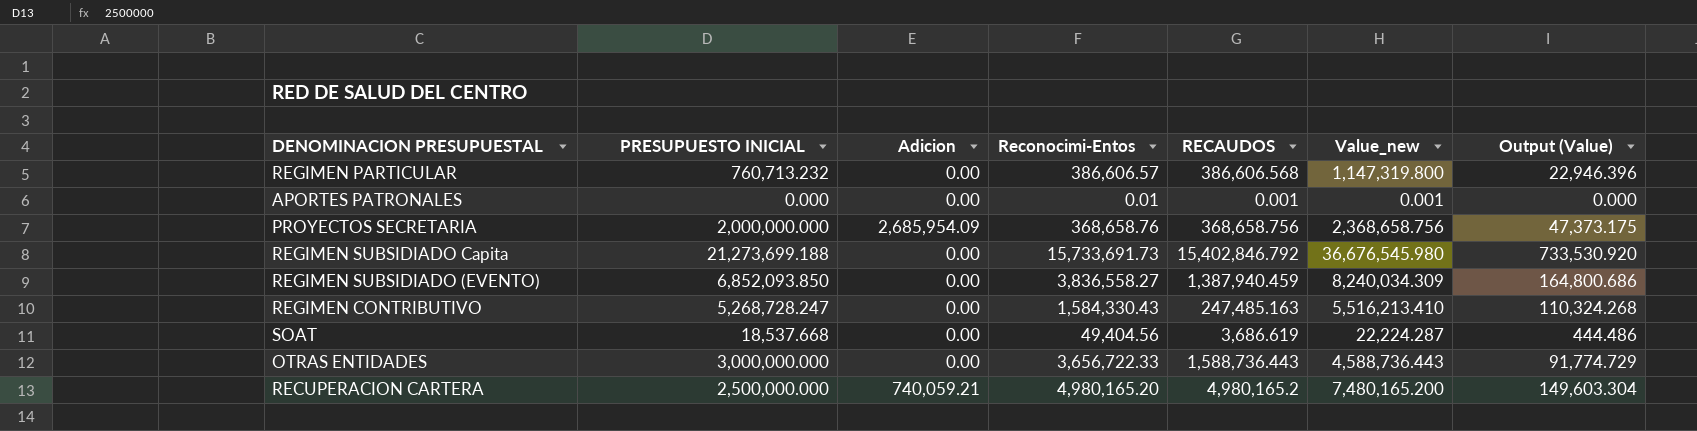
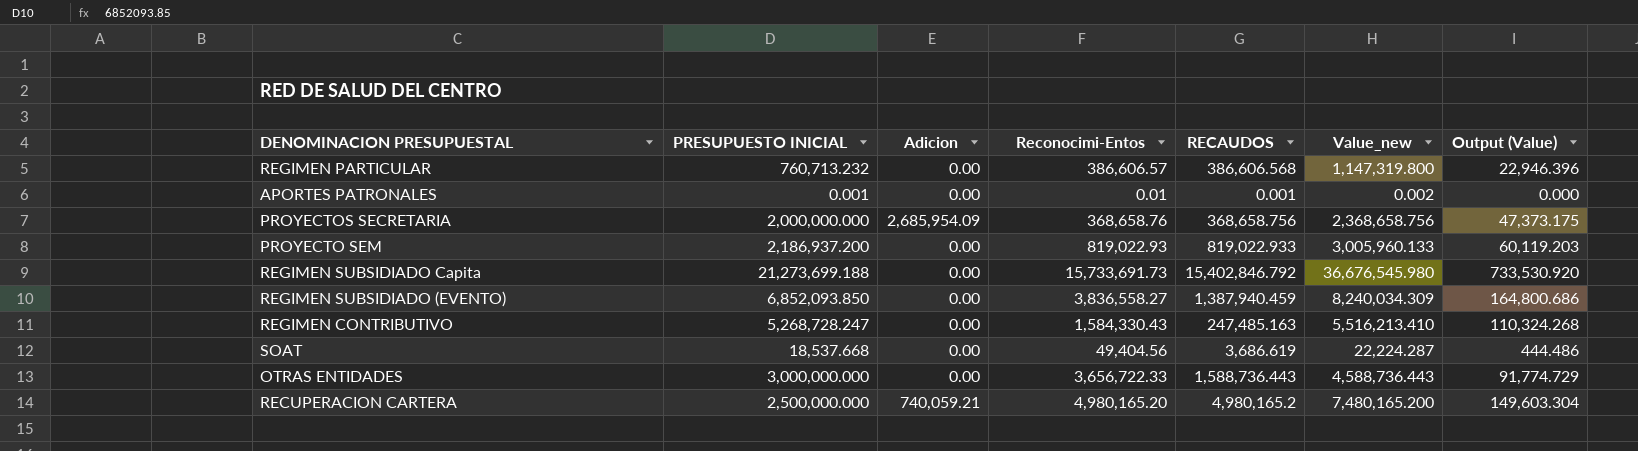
APORTES PATRONALES | PRESUPUESTO INICIAL: 0.000 -> 0.001
APORTES PATRONALES | Value_new: 0.001 -> 0.002
row PROYECTO SEM: none -> 2,186,937.200 | 0.00 | 819,022.93 | 819,022.933 | 3,005,960.133 | 60,119.203

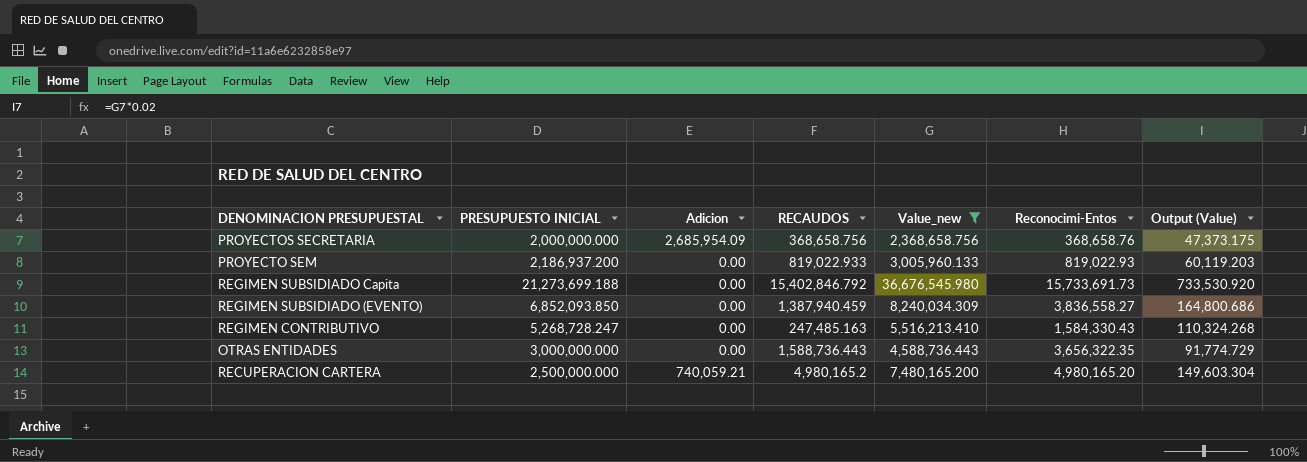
filter: none -> Value_new >= 2,368,658.756
column Reconocimi-Entos | position: 4 -> 6
OTRAS ENTIDADES | Reconocimi-Entos: 3,656,722.33 -> 3,656,322.35

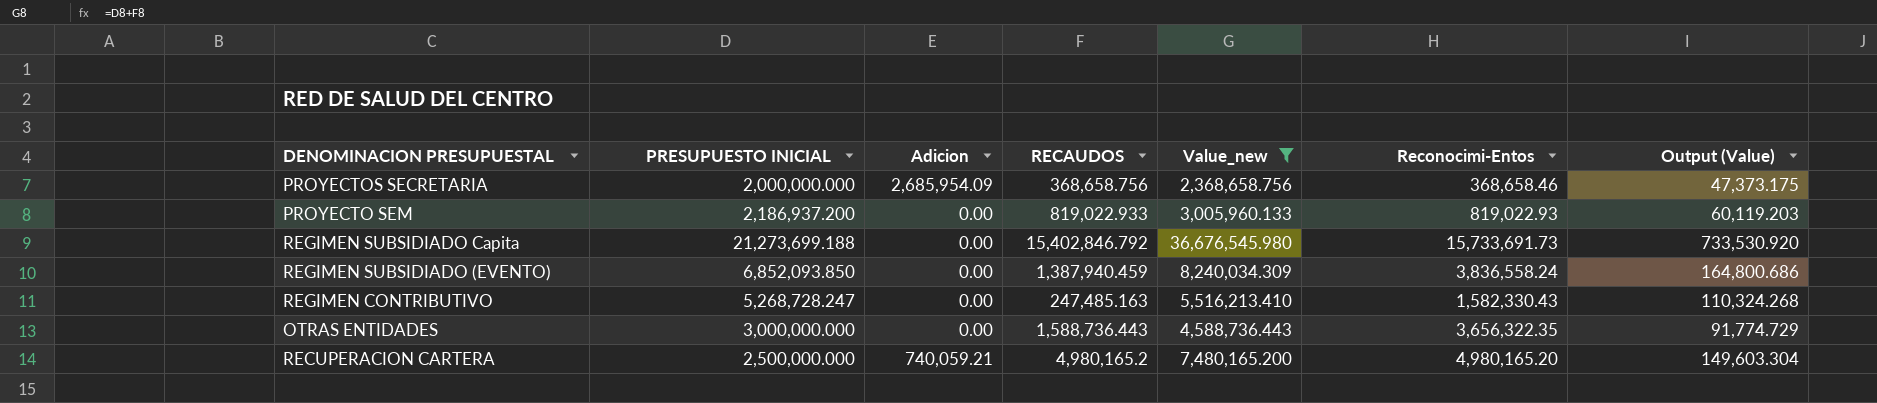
PROYECTOS SECRETARIA | Reconocimi-Entos: 368,658.76 -> 368,658.46
REGIMEN SUBSIDIADO (EVENTO) | Reconocimi-Entos: 3,836,558.27 -> 3,836,558.24
REGIMEN CONTRIBUTIVO | Reconocimi-Entos: 1,584,330.43 -> 1,582,330.43

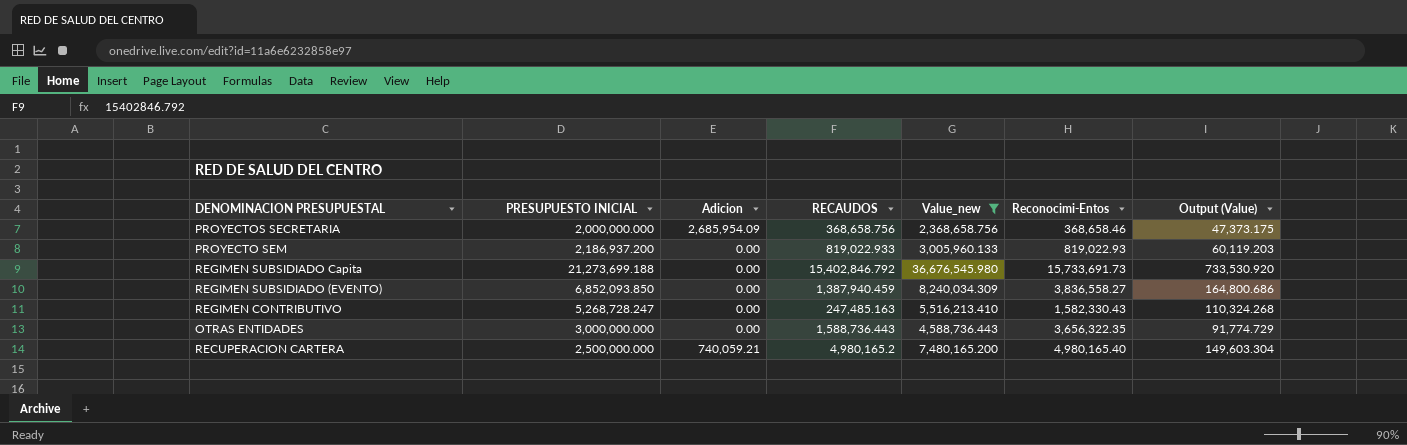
REGIMEN SUBSIDIADO (EVENTO) | Reconocimi-Entos: 3,836,558.24 -> 3,836,558.27
RECUPERACION CARTERA | Reconocimi-Entos: 4,980,165.20 -> 4,980,165.40

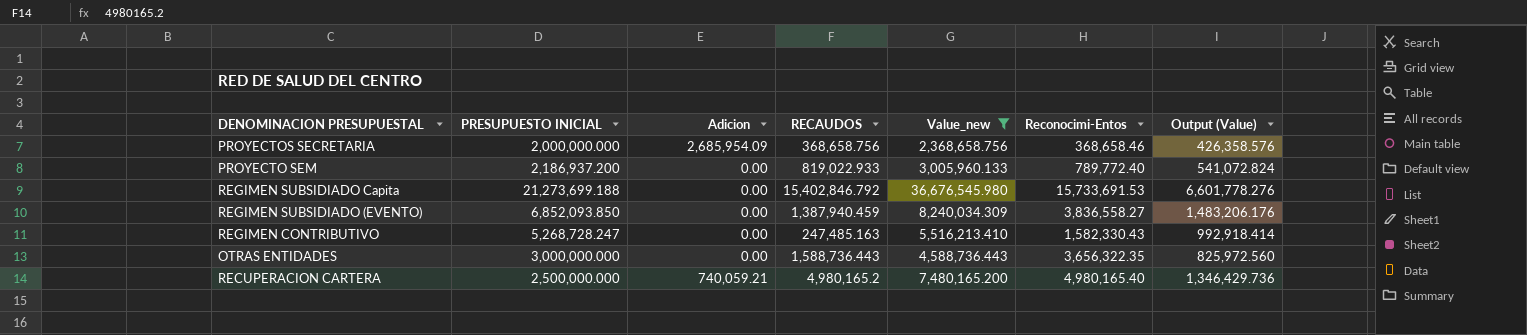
column Output (Value) | formula: [Value_new] * 0.02 -> [Value_new] * 0.18
PROYECTO SEM | Reconocimi-Entos: 819,022.93 -> 789,772.40
REGIMEN SUBSIDIADO Capita | Reconocimi-Entos: 15,733,691.73 -> 15,733,691.53

